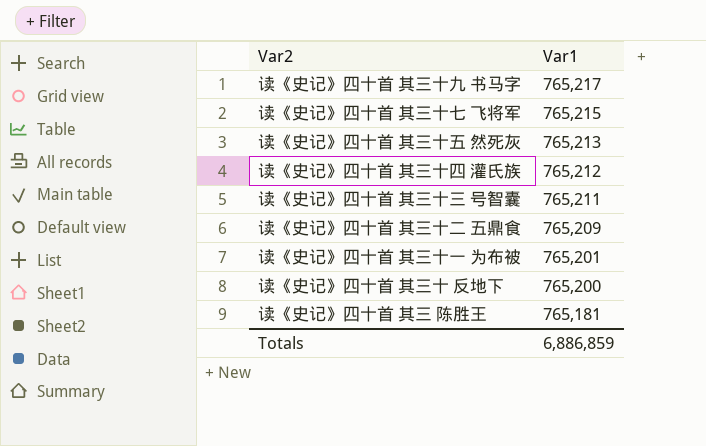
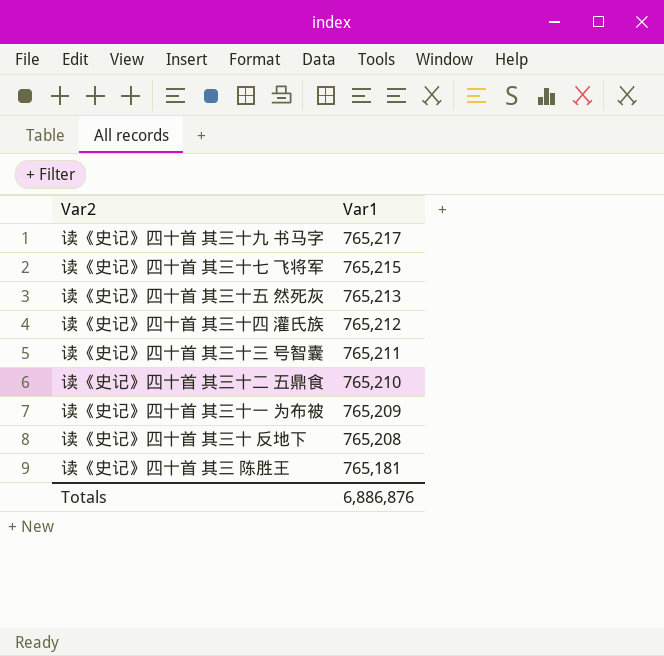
读《史记》四十首 其三十二 五鼎食 | Var1: 765,209 -> 765,210
读《史记》四十首 其三十一 为布被 | Var1: 765,201 -> 765,209
读《史记》四十首 其三十 反地下 | Var1: 765,200 -> 765,208
Totals | Var1: 6,886,859 -> 6,886,876

